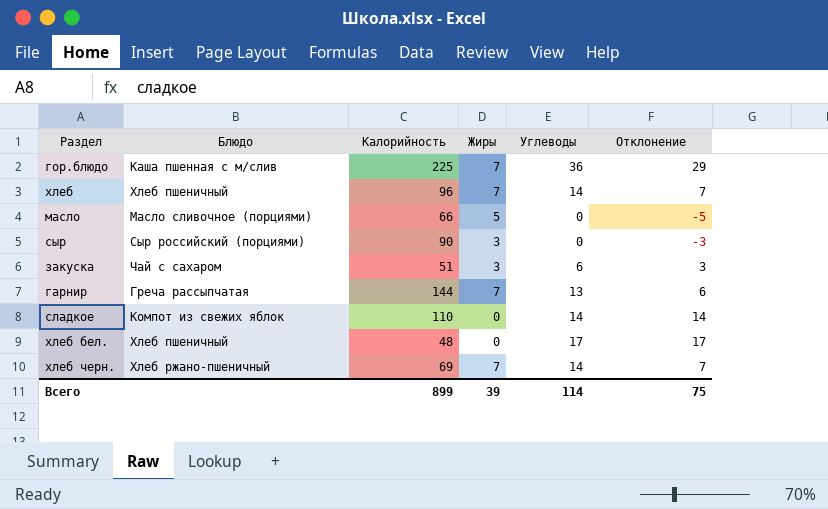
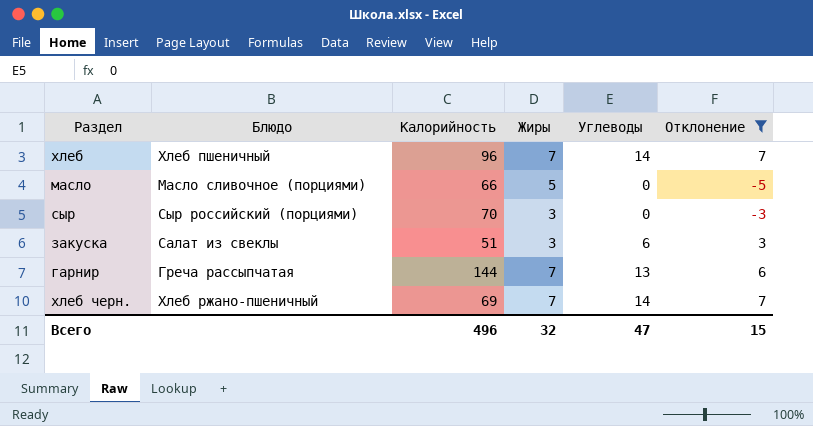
filter: none -> Отклонение <= 7
сыр | Калорийность: 90 -> 70
закуска | Блюдо: Чай с сахаром -> Салат из свеклы
Всего | Калорийность: 899 -> 496
Всего | Жиры: 39 -> 32
Всего | Углеводы: 114 -> 47
Всего | Отклонение: 75 -> 15

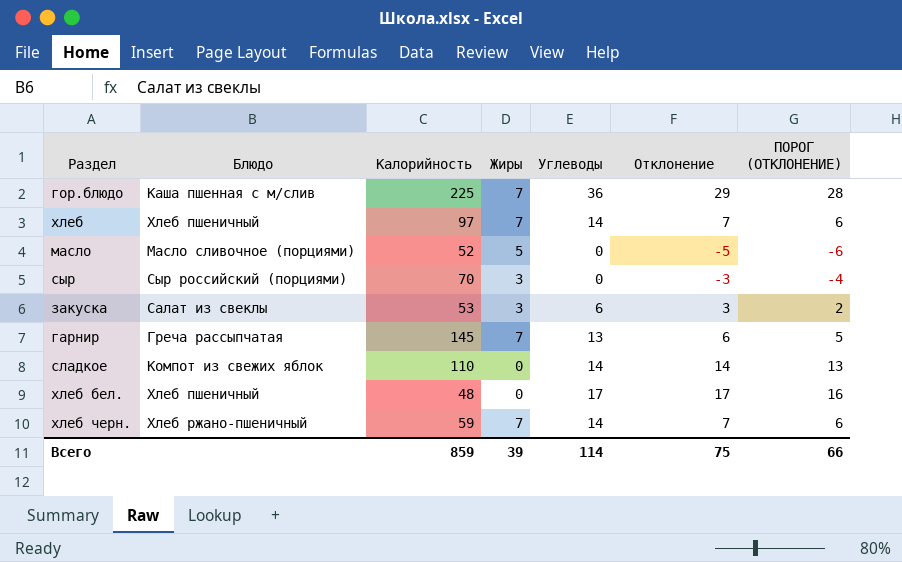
filter: Отклонение <= 7 -> none
column ПОРОГ (ОТКЛОНЕНИЕ) | formula: none -> [Отклонение] - 1
хлеб | Калорийность: 96 -> 97
масло | Калорийность: 66 -> 52
закуска | Калорийность: 51 -> 53
гарнир | Калорийность: 144 -> 145
хлеб черн. | Калорийность: 69 -> 59
Всего | Калорийность: 496 -> 859
Всего | Жиры: 32 -> 39
Всего | Углеводы: 47 -> 114
Всего | Отклонение: 15 -> 75

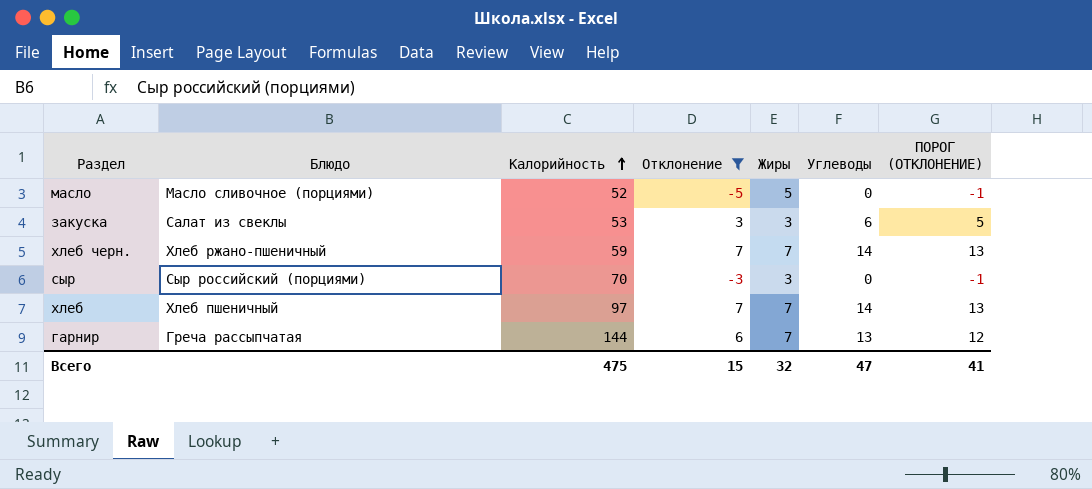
filter: none -> Отклонение <= 7
row order: none -> Калорийность ascending
column Отклонение | position: 6 -> 4
column ПОРОГ (ОТКЛОНЕНИЕ) | formula: [Отклонение] - 1 -> [Углеводы] - 1
гарнир | Калорийность: 145 -> 144
Всего | Калорийность: 859 -> 475
Всего | Отклонение: 75 -> 15
Всего | Жиры: 39 -> 32
Всего | Углеводы: 114 -> 47
Всего | ПОРОГ (ОТКЛОНЕНИЕ): 66 -> 41

